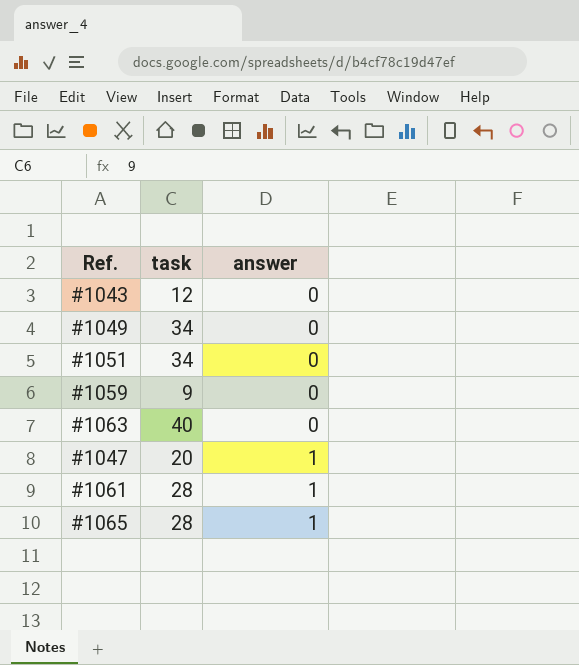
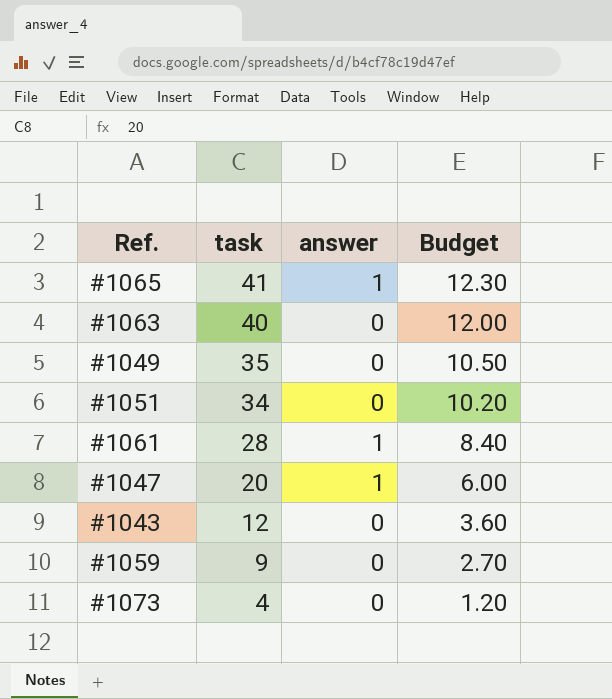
row order: answer ascending -> task descending
column Budget | formula: none -> [task] * 0.3
#1065 | task: 28 -> 41
#1049 | task: 34 -> 35
row #1073: none -> 4 | 0 | 1.20

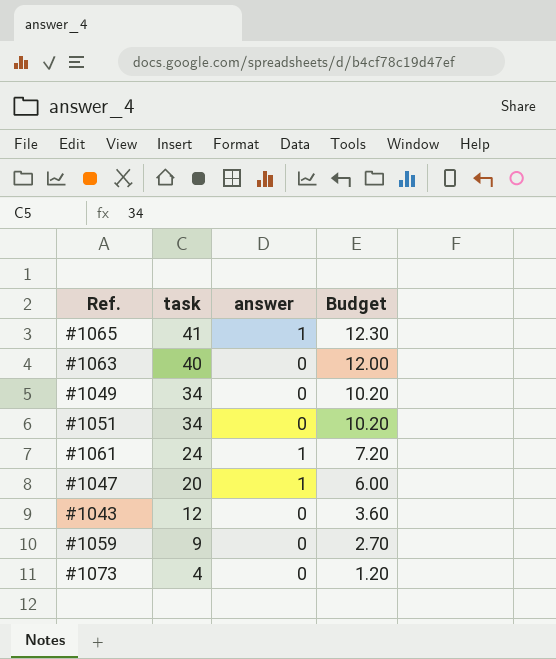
#1049 | task: 35 -> 34
#1049 | Budget: 10.50 -> 10.20
#1061 | task: 28 -> 24
#1061 | Budget: 8.40 -> 7.20

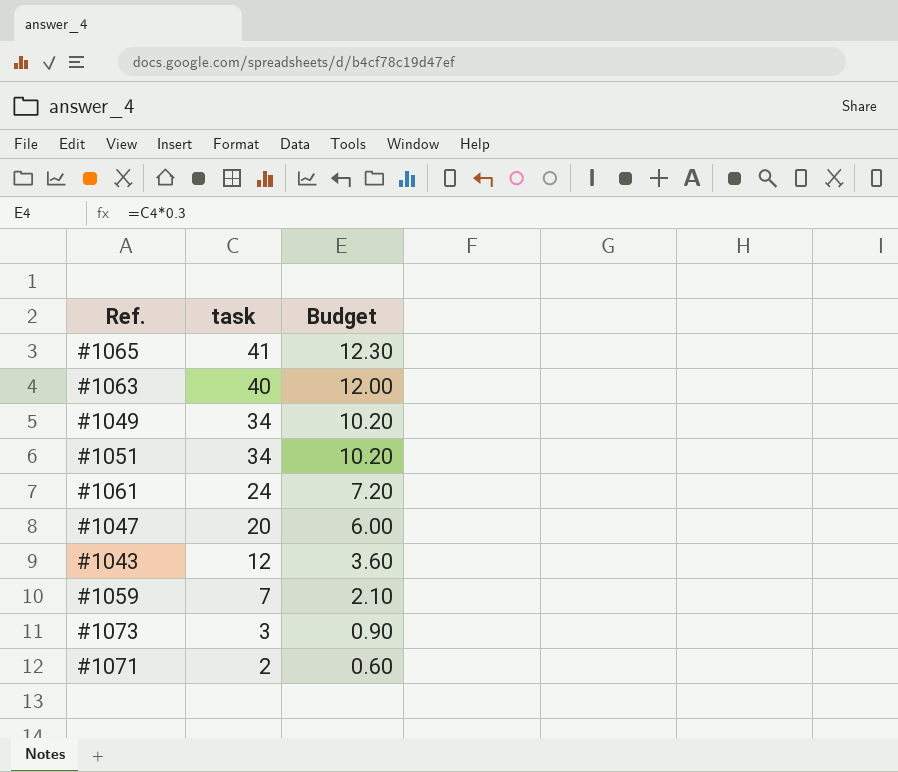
column answer | position: 3 -> none
#1059 | task: 9 -> 7
#1059 | Budget: 2.70 -> 2.10
#1073 | task: 4 -> 3
#1073 | Budget: 1.20 -> 0.90
row #1071: none -> 2 | 0.60

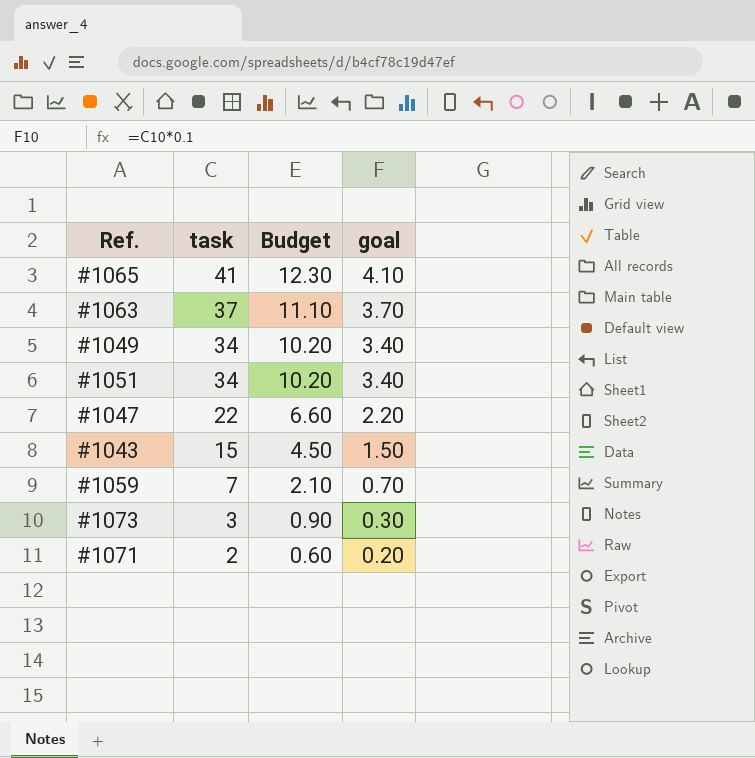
column goal | formula: none -> [task] * 0.1
row #1061: 24 | 7.20 -> none
#1063 | task: 40 -> 37
#1063 | Budget: 12.00 -> 11.10
#1047 | task: 20 -> 22
#1047 | Budget: 6.00 -> 6.60
#1043 | task: 12 -> 15
#1043 | Budget: 3.60 -> 4.50

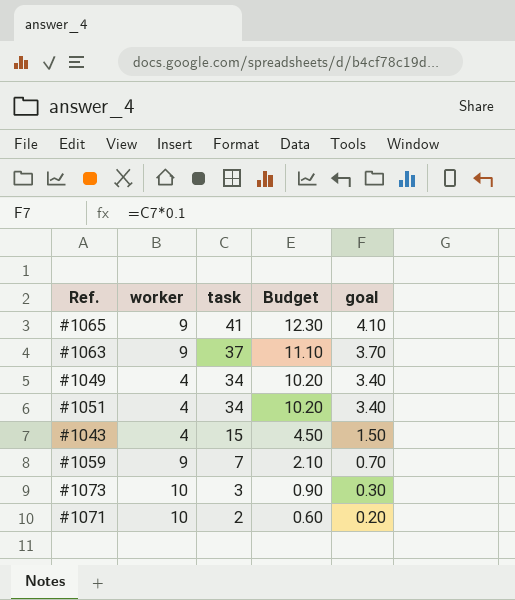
column worker | position: none -> 2
row #1047: 22 | 6.60 | 2.20 -> none

